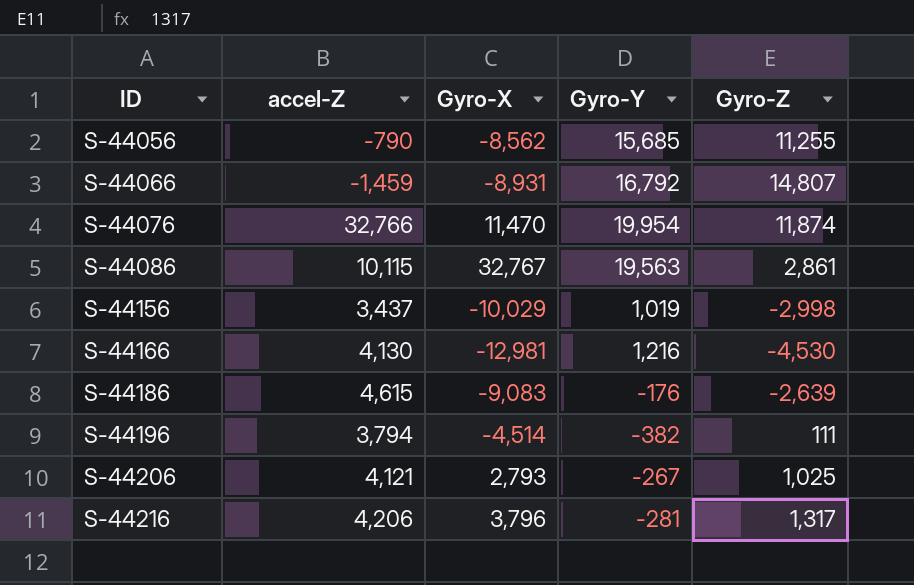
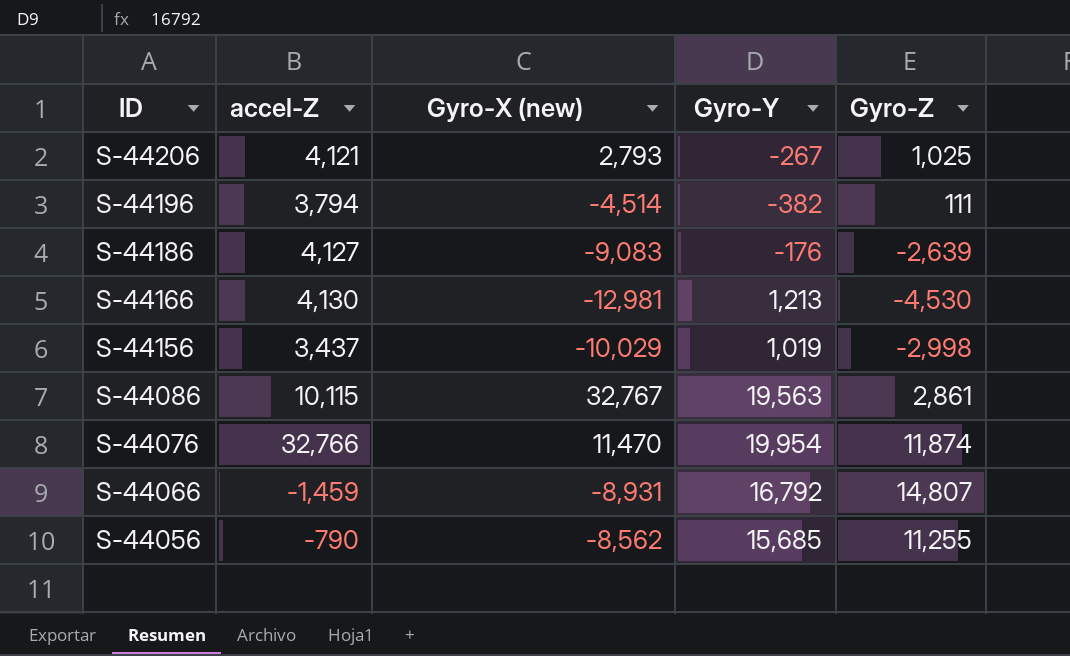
row order: ID ascending -> ID descending
column name: Gyro-X -> Gyro-X (new)
row S-44216: 4,206 | 3,796 | -281 | 1,317 -> none
S-44186 | accel-Z: 4,615 -> 4,127
S-44166 | Gyro-Y: 1,216 -> 1,213

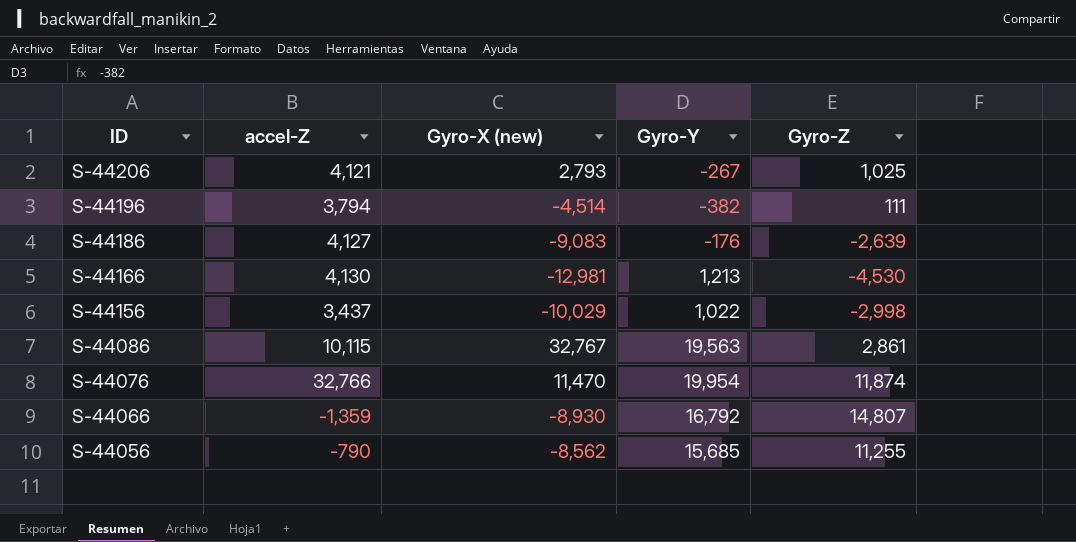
S-44156 | Gyro-Y: 1,019 -> 1,022
S-44066 | accel-Z: -1,459 -> -1,359
S-44066 | Gyro-X (new): -8,931 -> -8,930

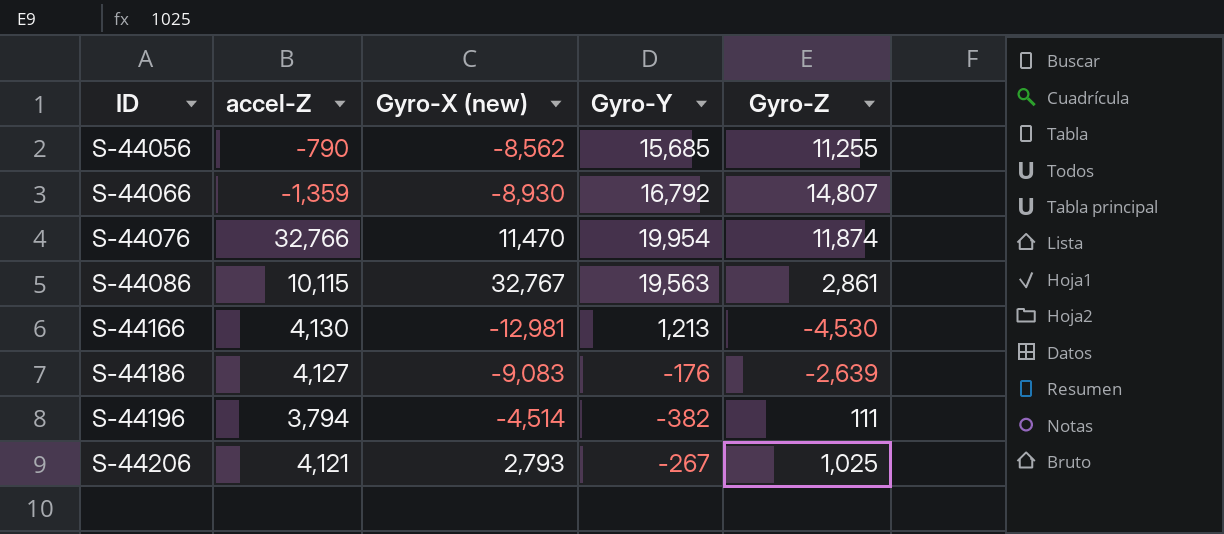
row order: ID descending -> ID ascending
row S-44156: 3,437 | -10,029 | 1,022 | -2,998 -> none

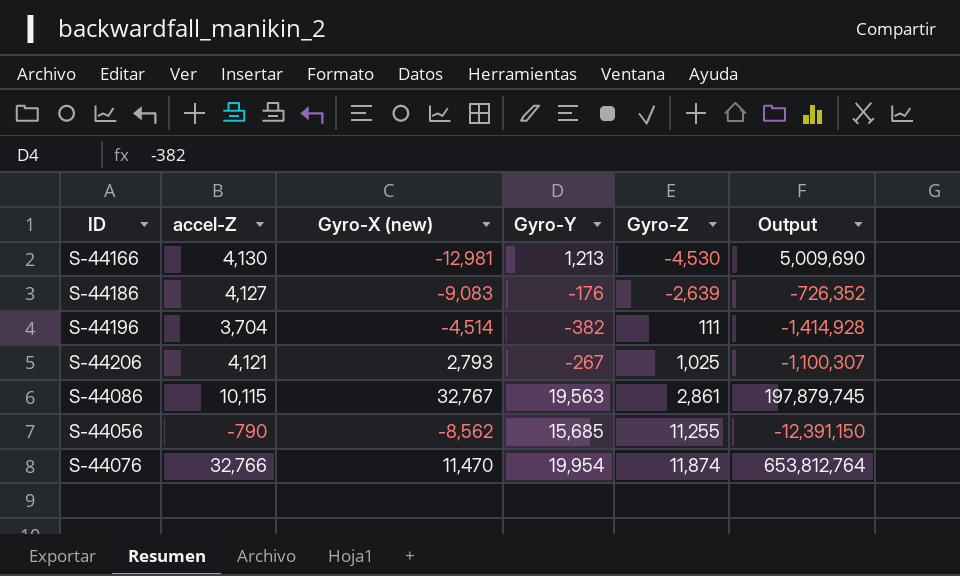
row order: ID ascending -> Gyro-Z ascending
column Output | formula: none -> [accel-Z] * [Gyro-Y]
row S-44066: -1,359 | -8,930 | 16,792 | 14,807 -> none
S-44196 | accel-Z: 3,794 -> 3,704

